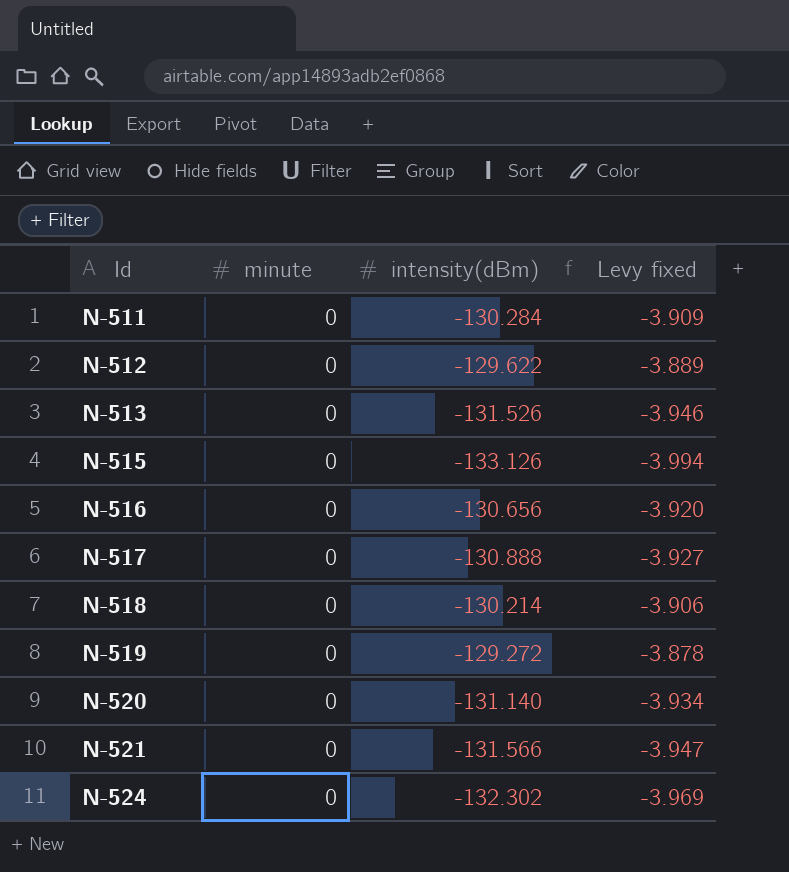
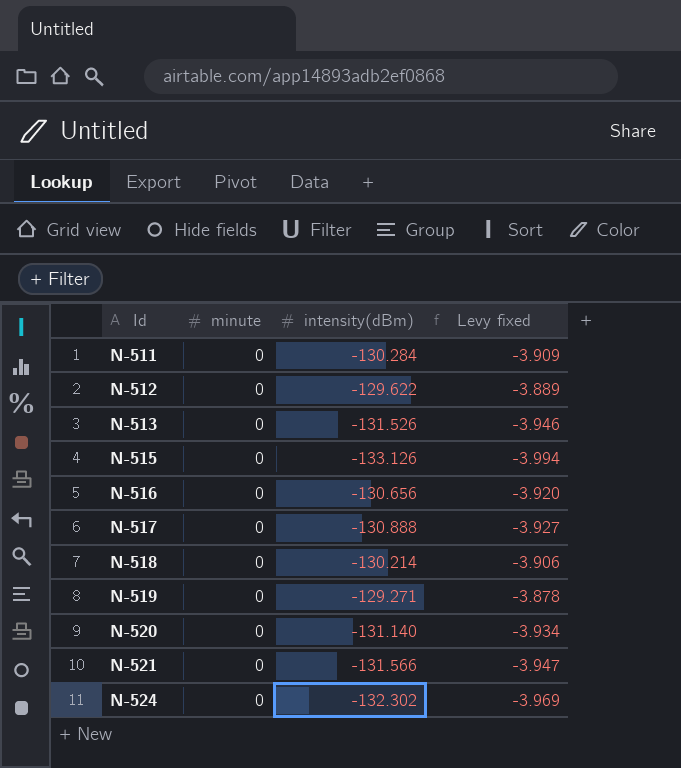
N-519 | intensity(dBm): -129.272 -> -129.271

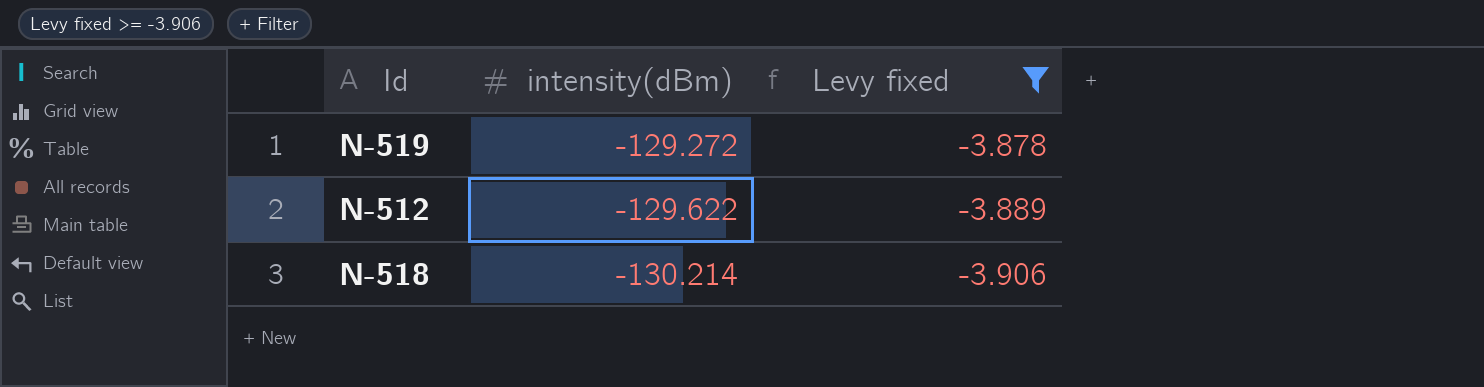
filter: none -> Levy fixed >= -3.906
row order: Id ascending -> intensity(dBm) descending
column minute | position: 2 -> none
N-519 | intensity(dBm): -129.271 -> -129.272

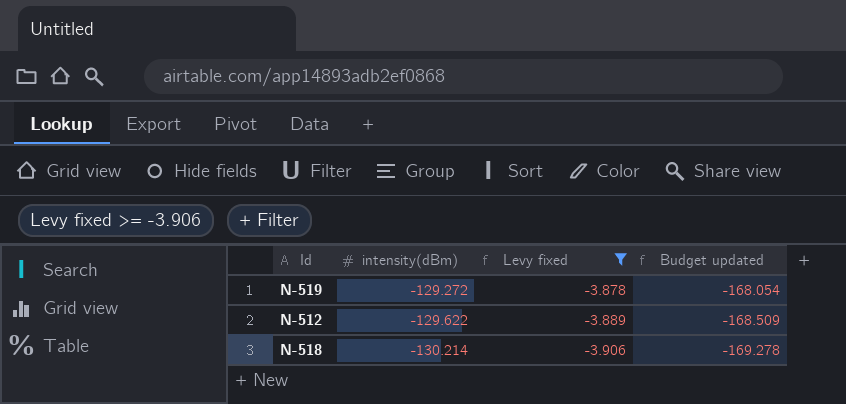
column Budget updated | formula: none -> [intensity(dBm)] * 1.3

